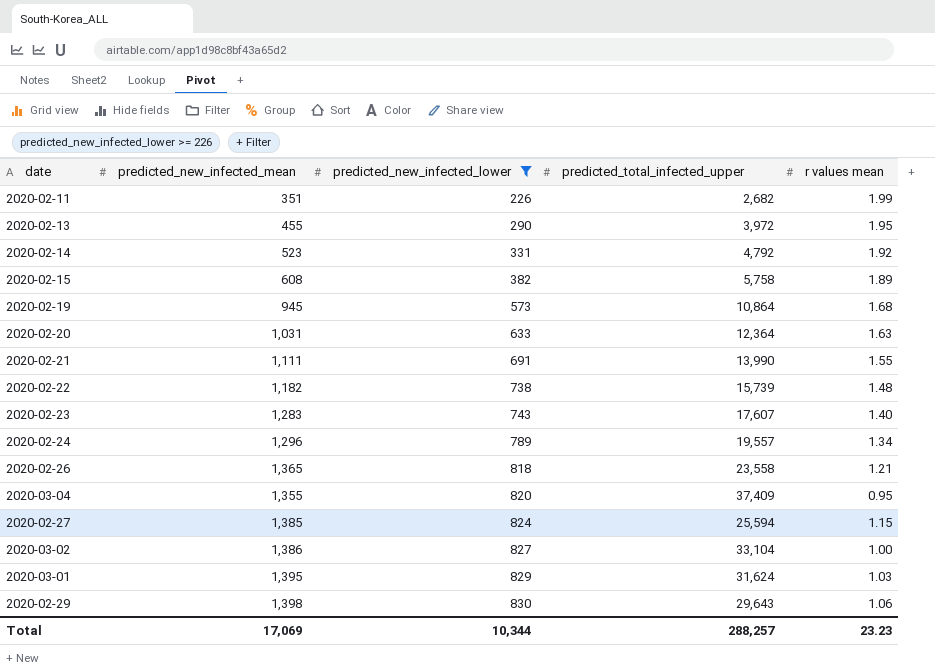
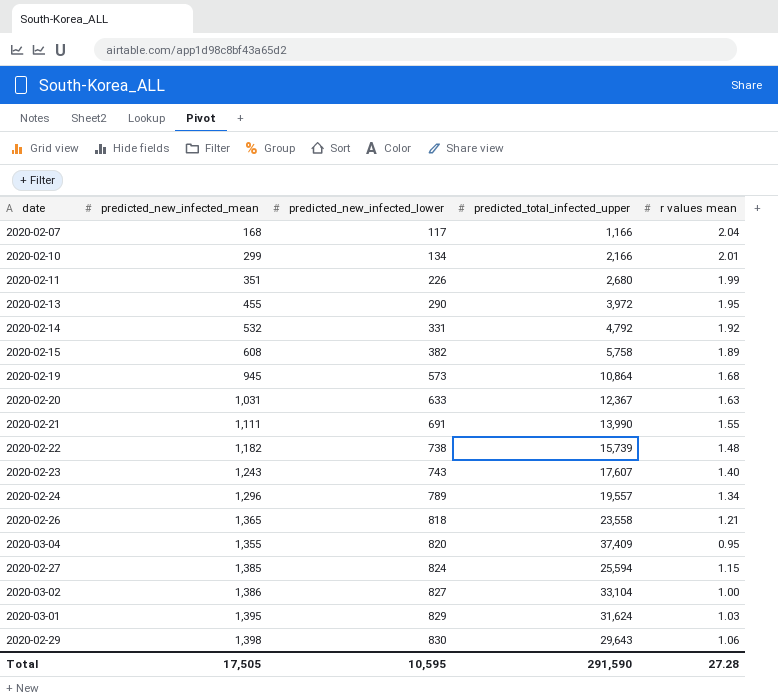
filter: predicted_new_infected_lower >= 226 -> none
2020-02-11 | predicted_total_infected_upper: 2,682 -> 2,680
2020-02-14 | predicted_new_infected_mean: 523 -> 532
2020-02-20 | predicted_total_infected_upper: 12,364 -> 12,367
2020-02-23 | predicted_new_infected_mean: 1,283 -> 1,243
Total | predicted_new_infected_mean: 17,069 -> 17,505
Total | predicted_new_infected_lower: 10,344 -> 10,595
Total | predicted_total_infected_upper: 288,257 -> 291,590
Total | r values mean: 23.23 -> 27.28

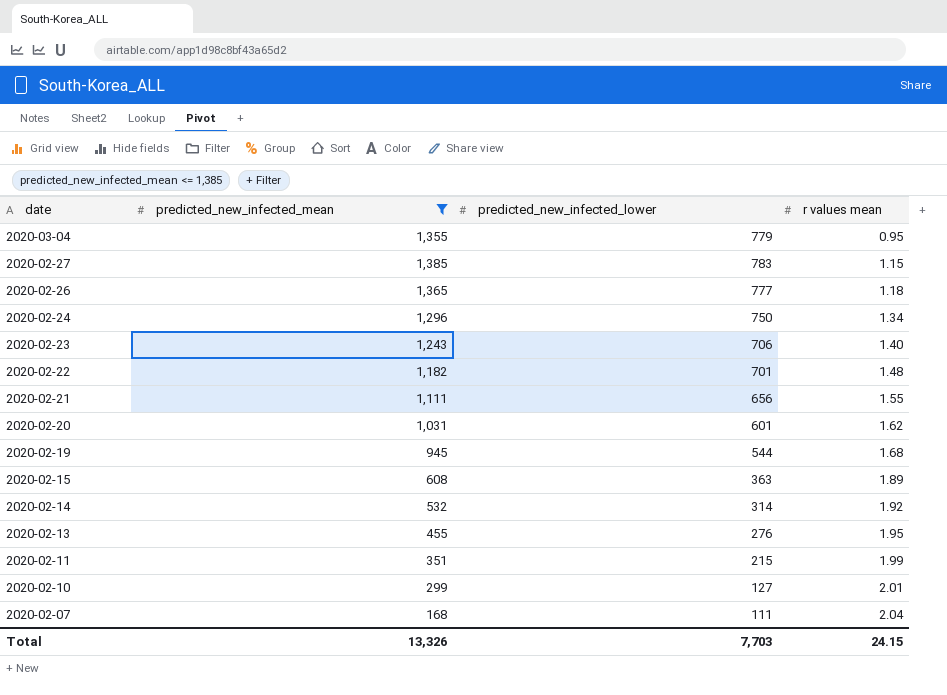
filter: none -> predicted_new_infected_mean <= 1,385
row order: predicted_new_infected_lower ascending -> date descending
column predicted_total_infected_upper | position: 4 -> none
2020-03-04 | predicted_new_infected_lower: 820 -> 779
2020-02-27 | predicted_new_infected_lower: 824 -> 783
2020-02-26 | predicted_new_infected_lower: 818 -> 777
2020-02-26 | r values mean: 1.21 -> 1.18
2020-02-24 | predicted_new_infected_lower: 789 -> 750
2020-02-23 | predicted_new_infected_lower: 743 -> 706
2020-02-22 | predicted_new_infected_lower: 738 -> 701
2020-02-21 | predicted_new_infected_lower: 691 -> 656
2020-02-20 | predicted_new_infected_lower: 633 -> 601
2020-02-20 | r values mean: 1.63 -> 1.62
2020-02-19 | predicted_new_infected_lower: 573 -> 544
2020-02-15 | predicted_new_infected_lower: 382 -> 363
2020-02-14 | predicted_new_infected_lower: 331 -> 314
2020-02-13 | predicted_new_infected_lower: 290 -> 276
2020-02-11 | predicted_new_infected_lower: 226 -> 215
2020-02-10 | predicted_new_infected_lower: 134 -> 127
2020-02-07 | predicted_new_infected_lower: 117 -> 111
Total | predicted_new_infected_mean: 17,505 -> 13,326
Total | predicted_new_infected_lower: 10,595 -> 7,703
Total | r values mean: 27.28 -> 24.15

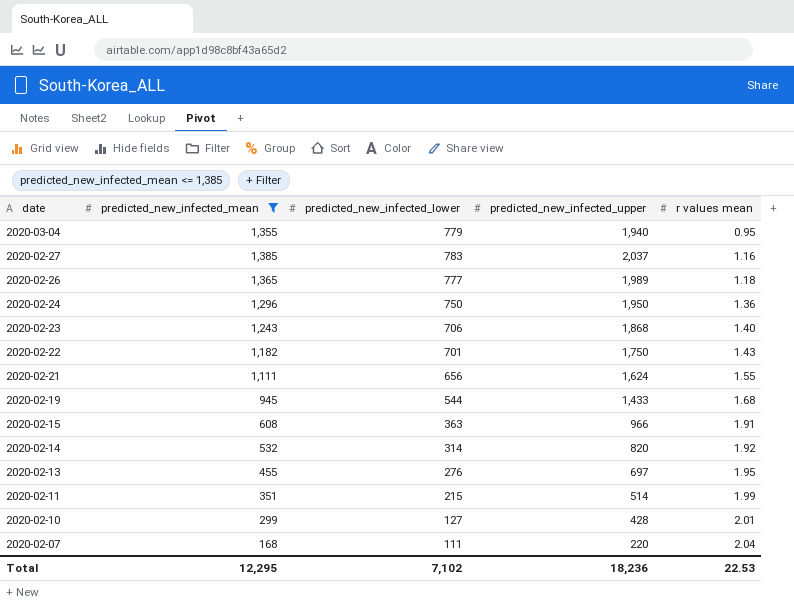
column predicted_new_infected_upper | position: none -> 4
row 2020-02-20: 1,031 | 601 | 1.62 -> none
2020-02-27 | r values mean: 1.15 -> 1.16
2020-02-24 | r values mean: 1.34 -> 1.36
2020-02-22 | r values mean: 1.48 -> 1.43
2020-02-15 | r values mean: 1.89 -> 1.91
Total | predicted_new_infected_mean: 13,326 -> 12,295
Total | predicted_new_infected_lower: 7,703 -> 7,102
Total | r values mean: 24.15 -> 22.53

